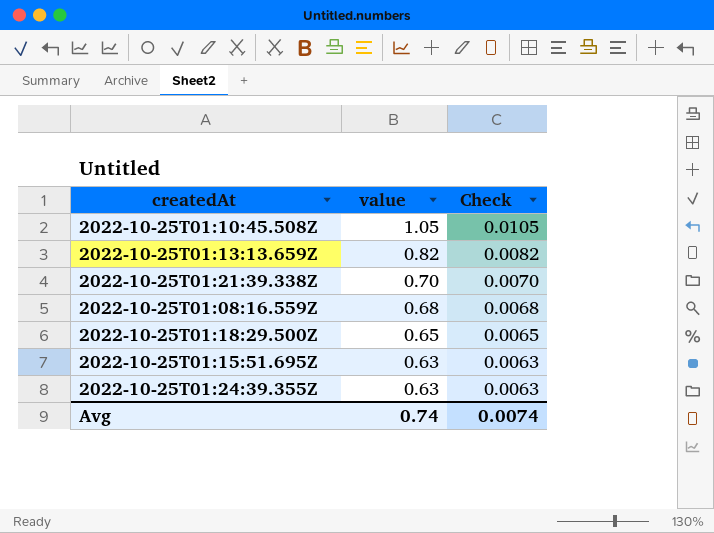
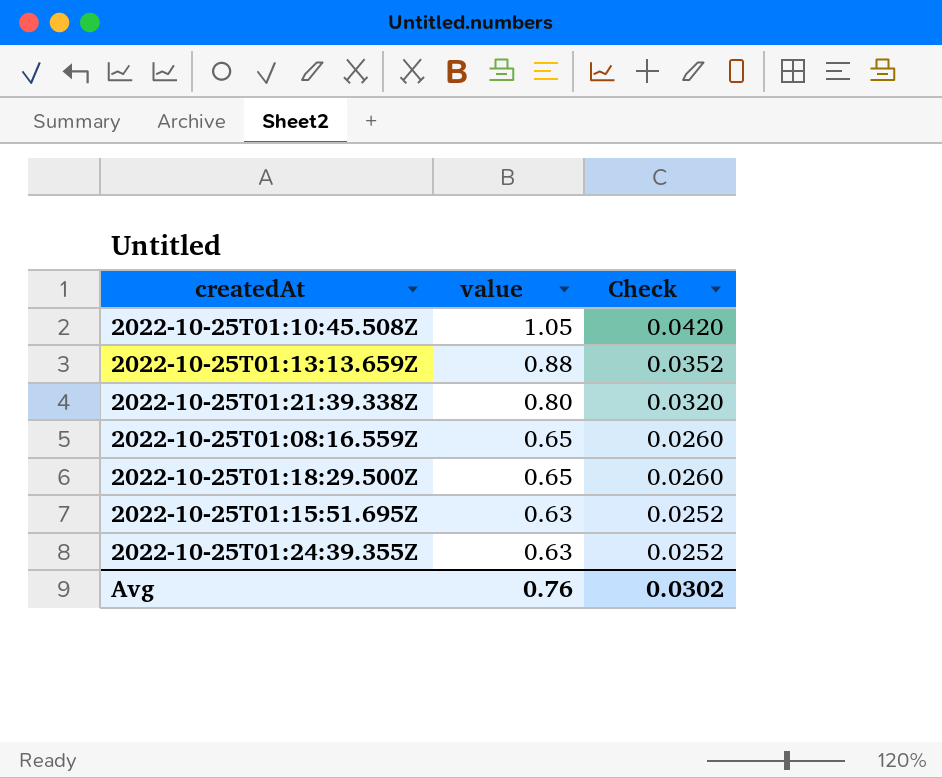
column Check | formula: [value] * 0.01 -> [value] * 0.04
2022-10-25T01:13:13.659Z | value: 0.82 -> 0.88
2022-10-25T01:21:39.338Z | value: 0.70 -> 0.80
2022-10-25T01:08:16.559Z | value: 0.68 -> 0.65
Avg | value: 0.74 -> 0.76
Avg | Check: 0.0074 -> 0.0302

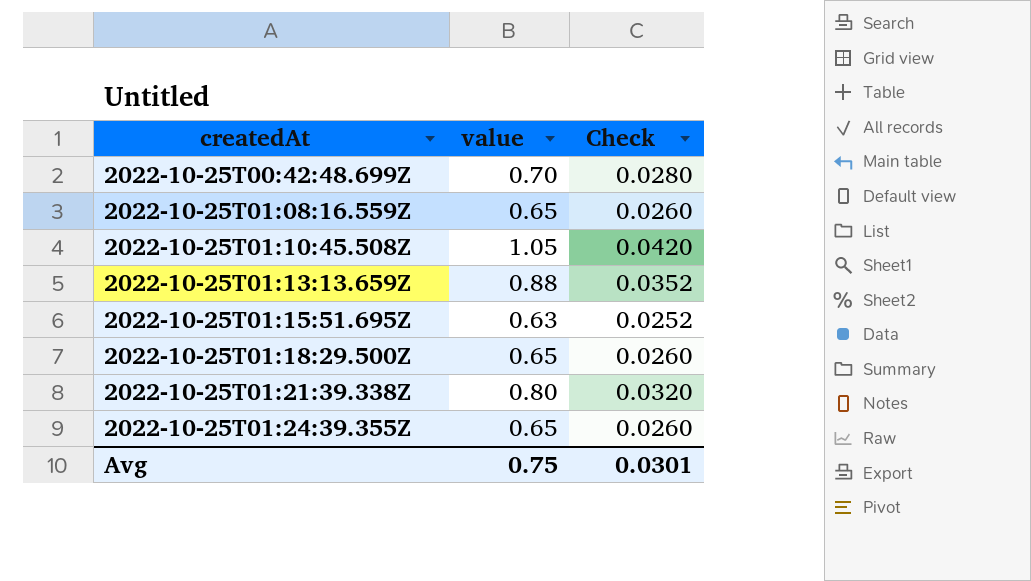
row order: value descending -> createdAt ascending
row 2022-10-25T00:42:48.699Z: none -> 0.70 | 0.0280
2022-10-25T01:24:39.355Z | value: 0.63 -> 0.65
2022-10-25T01:24:39.355Z | Check: 0.0252 -> 0.0260
Avg | value: 0.76 -> 0.75
Avg | Check: 0.0302 -> 0.0301

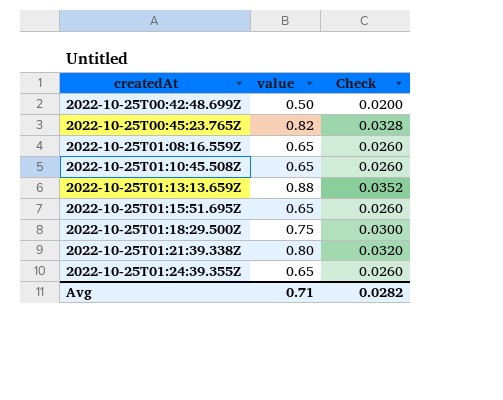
2022-10-25T00:42:48.699Z | value: 0.70 -> 0.50
2022-10-25T00:42:48.699Z | Check: 0.0280 -> 0.0200
row 2022-10-25T00:45:23.765Z: none -> 0.82 | 0.0328
2022-10-25T01:10:45.508Z | value: 1.05 -> 0.65
2022-10-25T01:10:45.508Z | Check: 0.0420 -> 0.0260
2022-10-25T01:15:51.695Z | value: 0.63 -> 0.65
2022-10-25T01:15:51.695Z | Check: 0.0252 -> 0.0260
2022-10-25T01:18:29.500Z | value: 0.65 -> 0.75
2022-10-25T01:18:29.500Z | Check: 0.0260 -> 0.0300
Avg | value: 0.75 -> 0.71
Avg | Check: 0.0301 -> 0.0282

